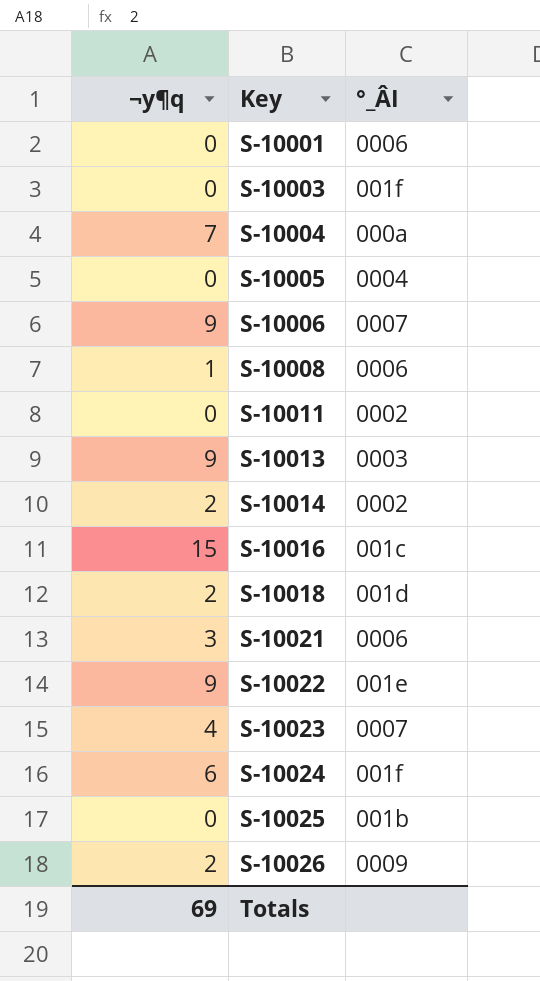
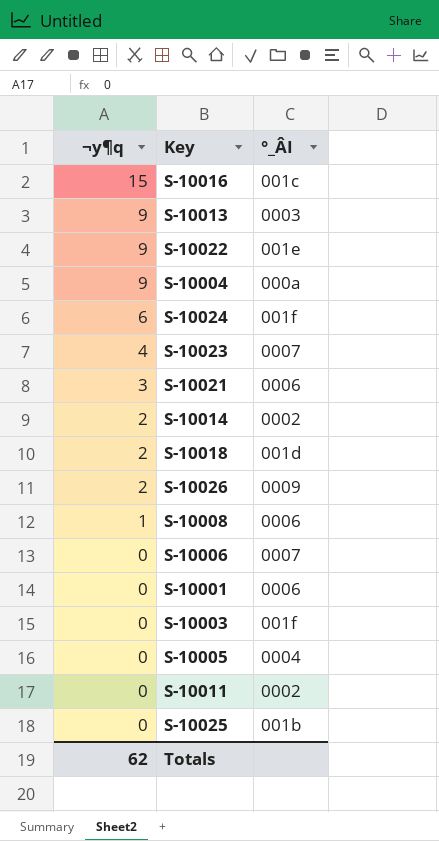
row order: Key ascending -> ¬y¶q descending
S-10004 | ¬y¶q: 7 -> 9
S-10006 | ¬y¶q: 9 -> 0
Totals | ¬y¶q: 69 -> 62

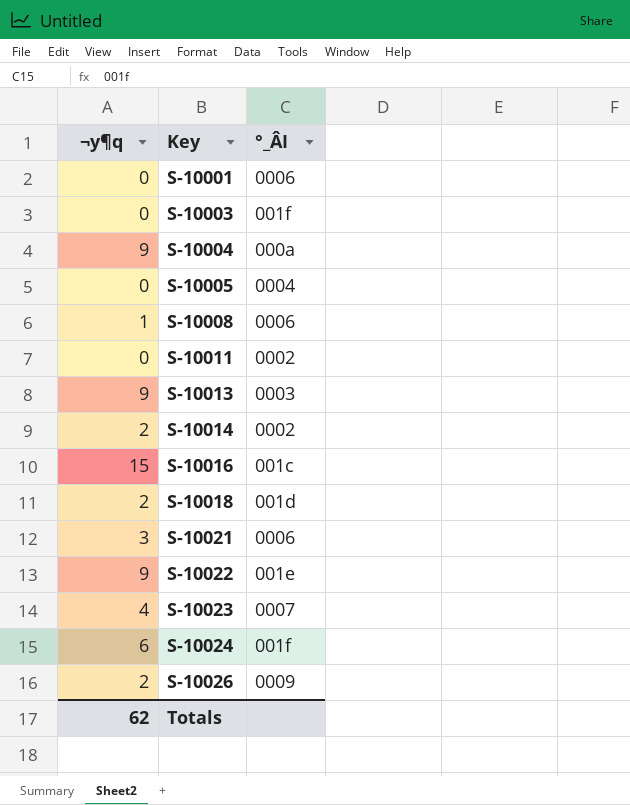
row order: ¬y¶q descending -> Key ascending
row S-10006: 0 | 0007 -> none
row S-10025: 0 | 001b -> none

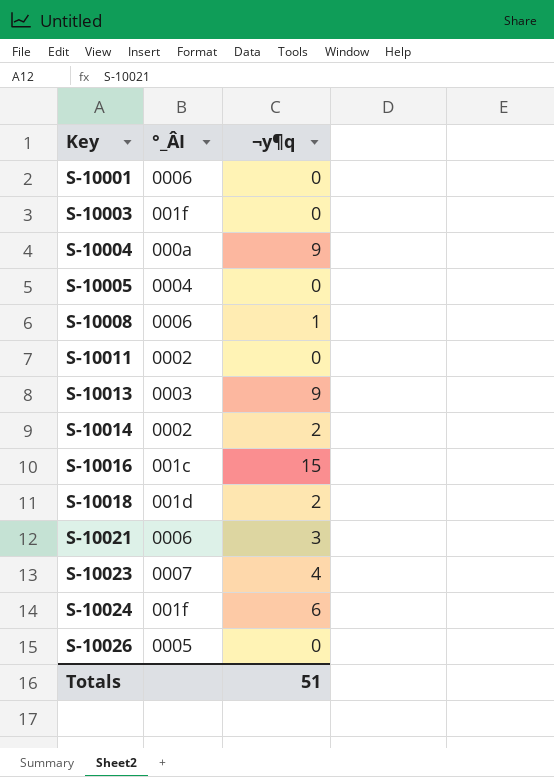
column ¬y¶q | position: 1 -> 3
row S-10022: 9 | 001e -> none
S-10026 | °_ÂI: 0009 -> 0005
S-10026 | ¬y¶q: 2 -> 0
Totals | ¬y¶q: 62 -> 51

